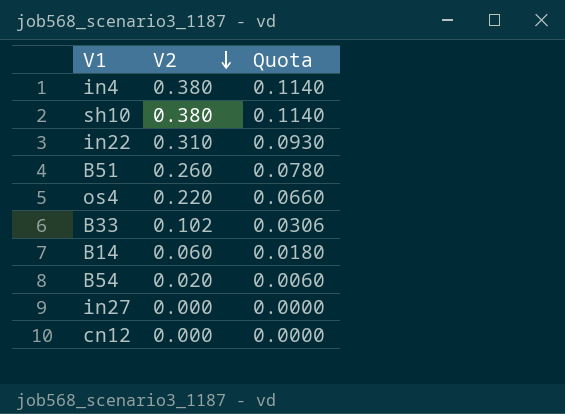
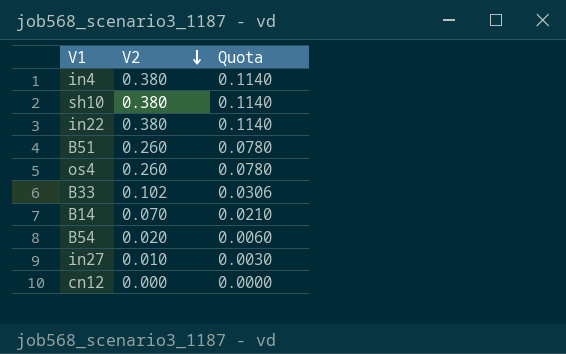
in22 | V2: 0.310 -> 0.380
in22 | Quota: 0.0930 -> 0.1140
os4 | V2: 0.220 -> 0.260
os4 | Quota: 0.0660 -> 0.0780
B14 | V2: 0.060 -> 0.070
B14 | Quota: 0.0180 -> 0.0210
in27 | V2: 0.000 -> 0.010
in27 | Quota: 0.0000 -> 0.0030

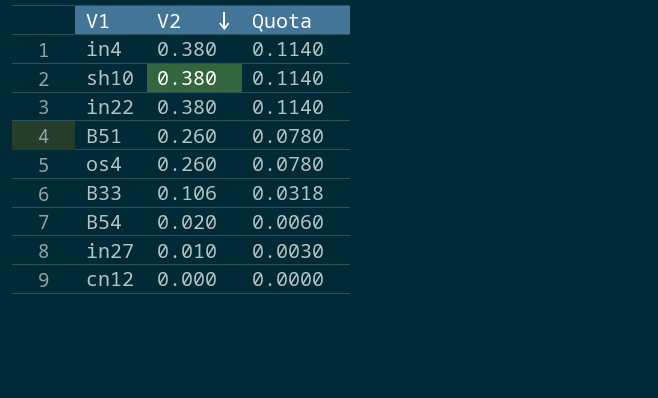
row B14: 0.070 | 0.0210 -> none
B33 | V2: 0.102 -> 0.106
B33 | Quota: 0.0306 -> 0.0318

